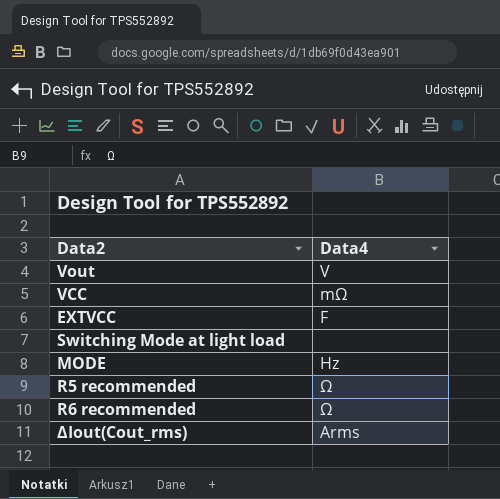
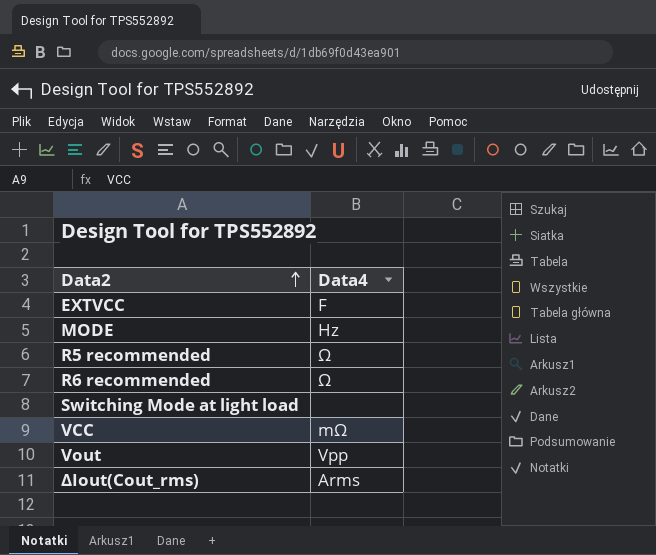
row order: none -> Data2 ascending
Vout | Data4: V -> Vpp

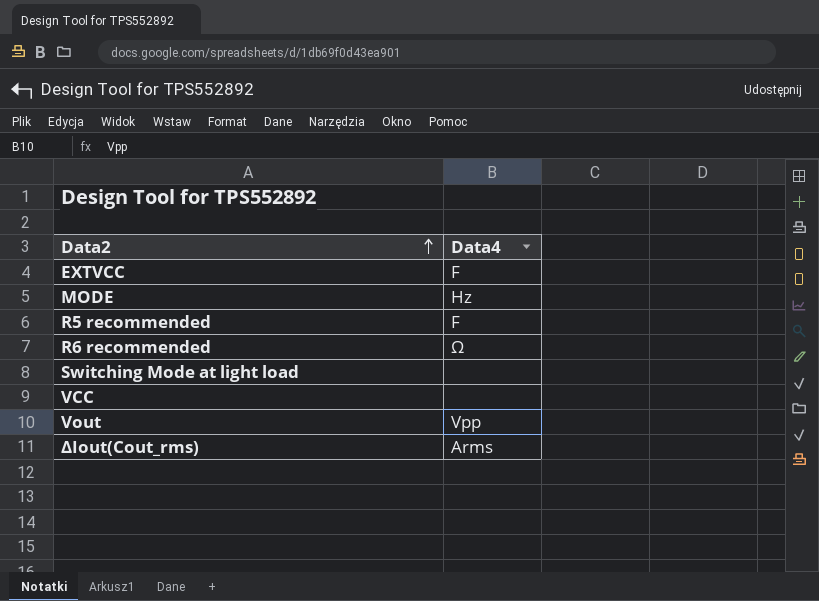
R5 recommended | Data4: Ω -> F
VCC | Data4: mΩ -> none

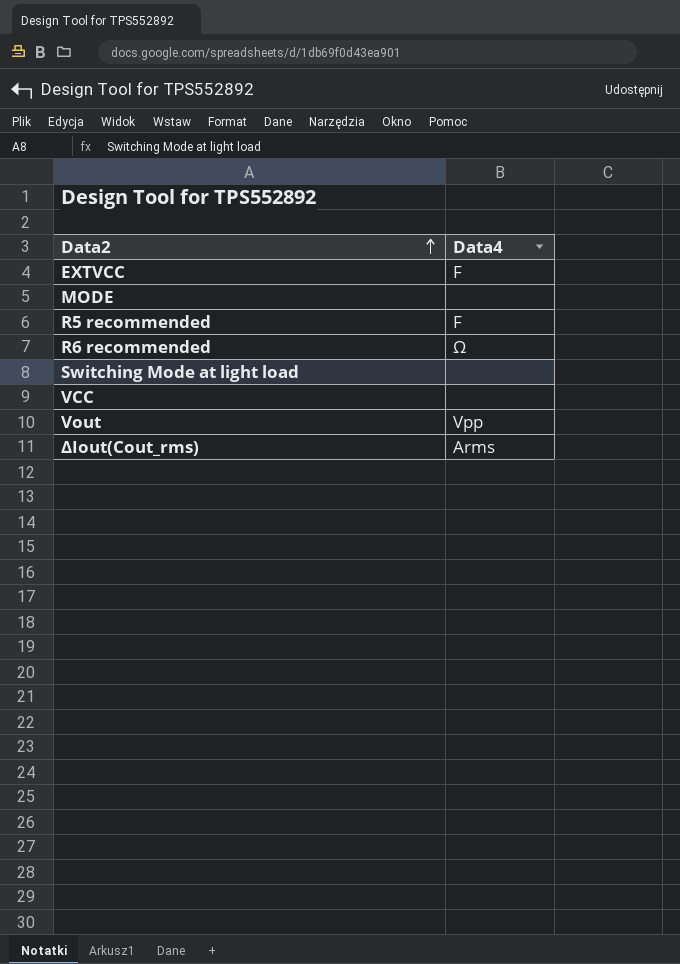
MODE | Data4: Hz -> none

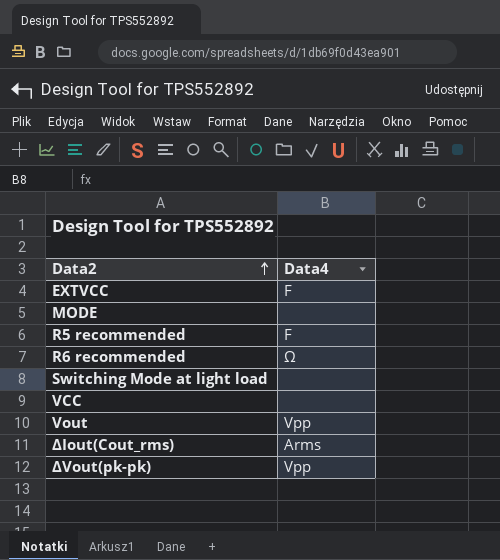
row ΔVout(pk-pk): none -> Vpp

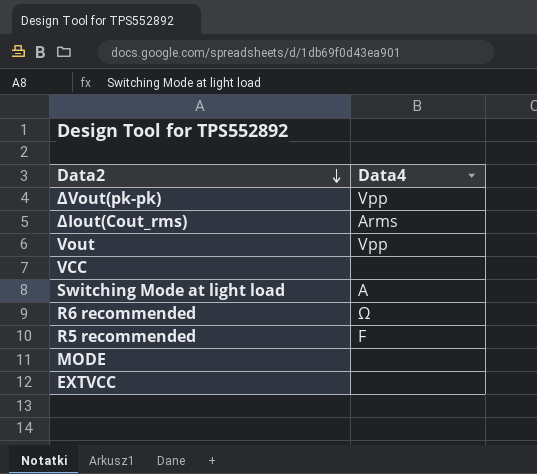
row order: Data2 ascending -> Data2 descending
Switching Mode at light load | Data4: none -> A
EXTVCC | Data4: F -> none

